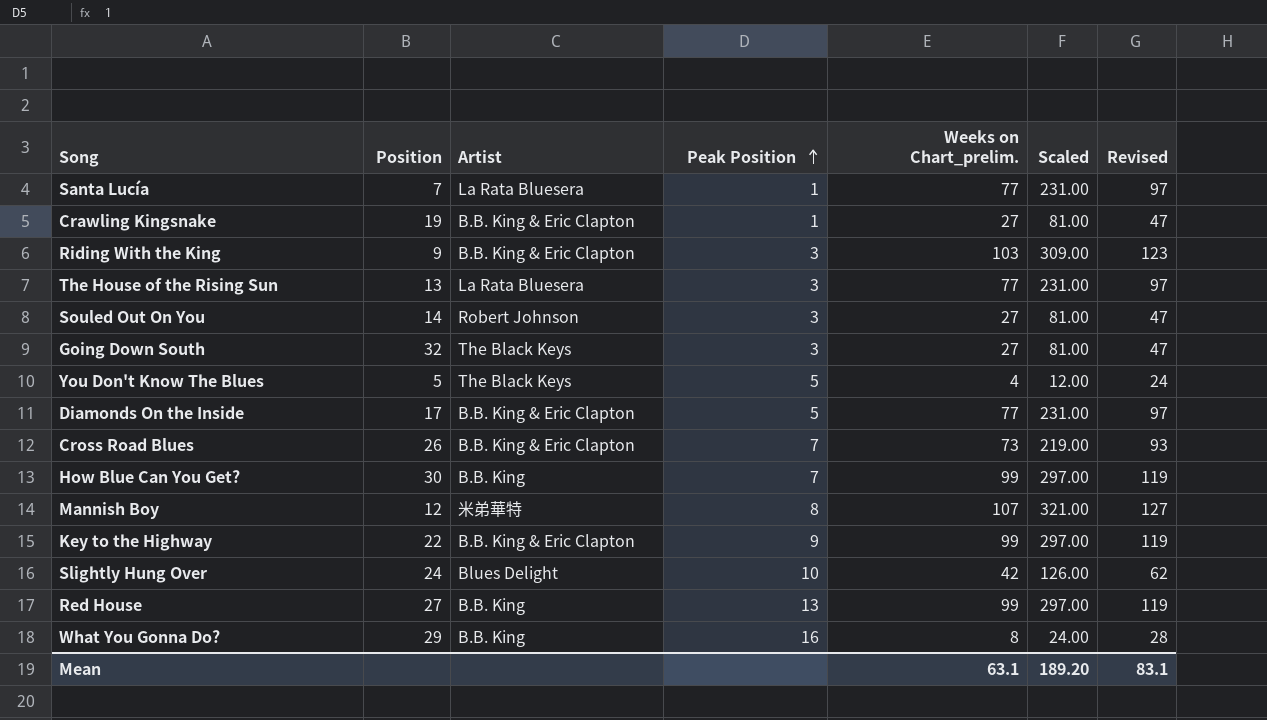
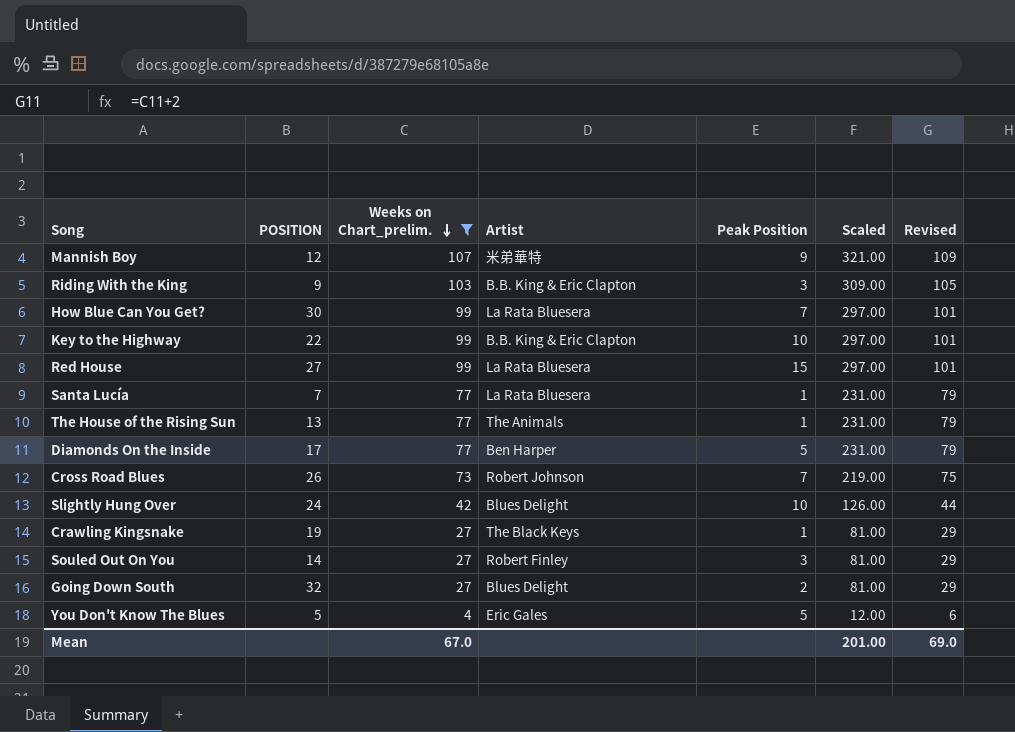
filter: none -> Weeks on Chart_prelim. != 8
row order: Peak Position ascending -> Weeks on Chart_prelim. descending
column name: Position -> POSITION
column Weeks on Chart_prelim. | position: 5 -> 3
column Revised | formula: [Weeks on Chart_prelim.] + 20 -> [Weeks on Chart_prelim.] + 2
Mannish Boy | Peak Position: 8 -> 9
How Blue Can You Get? | Artist: B.B. King -> La Rata Bluesera
Key to the Highway | Peak Position: 9 -> 10
Red House | Artist: B.B. King -> La Rata Bluesera
Red House | Peak Position: 13 -> 15
The House of the Rising Sun | Artist: La Rata Bluesera -> The Animals
The House of the Rising Sun | Peak Position: 3 -> 1
Diamonds On the Inside | Artist: B.B. King & Eric Clapton -> Ben Harper
Cross Road Blues | Artist: B.B. King & Eric Clapton -> Robert Johnson
Crawling Kingsnake | Artist: B.B. King & Eric Clapton -> The Black Keys
Souled Out On You | Artist: Robert Johnson -> Robert Finley
Going Down South | Artist: The Black Keys -> Blues Delight
Going Down South | Peak Position: 3 -> 2
You Don't Know The Blues | Artist: The Black Keys -> Eric Gales
Mean | Weeks on Chart_prelim.: 63.1 -> 67.0
Mean | Scaled: 189.20 -> 201.00
Mean | Revised: 83.1 -> 69.0

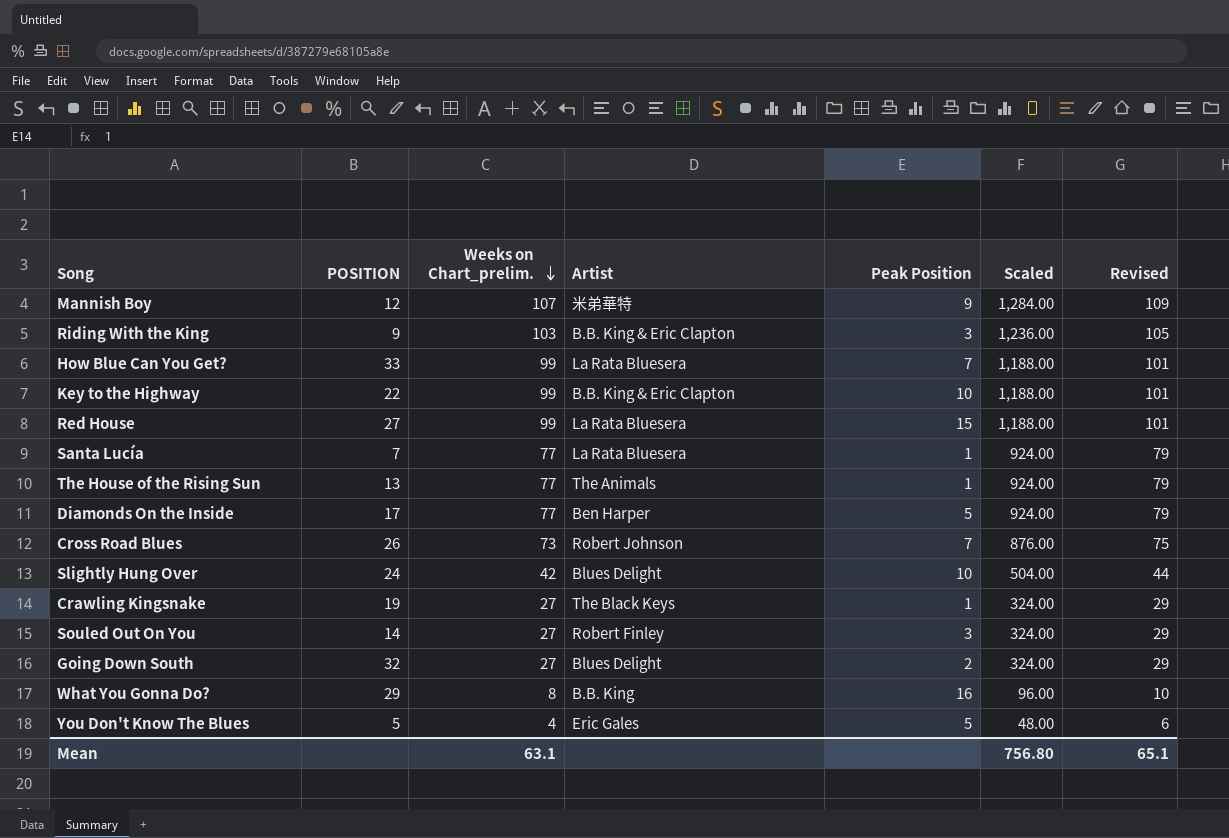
filter: Weeks on Chart_prelim. != 8 -> none
column Scaled | formula: [Weeks on Chart_prelim.] * 3 -> [Weeks on Chart_prelim.] * 12
How Blue Can You Get? | POSITION: 30 -> 33
Mean | Weeks on Chart_prelim.: 67.0 -> 63.1
Mean | Scaled: 201.00 -> 756.80
Mean | Revised: 69.0 -> 65.1

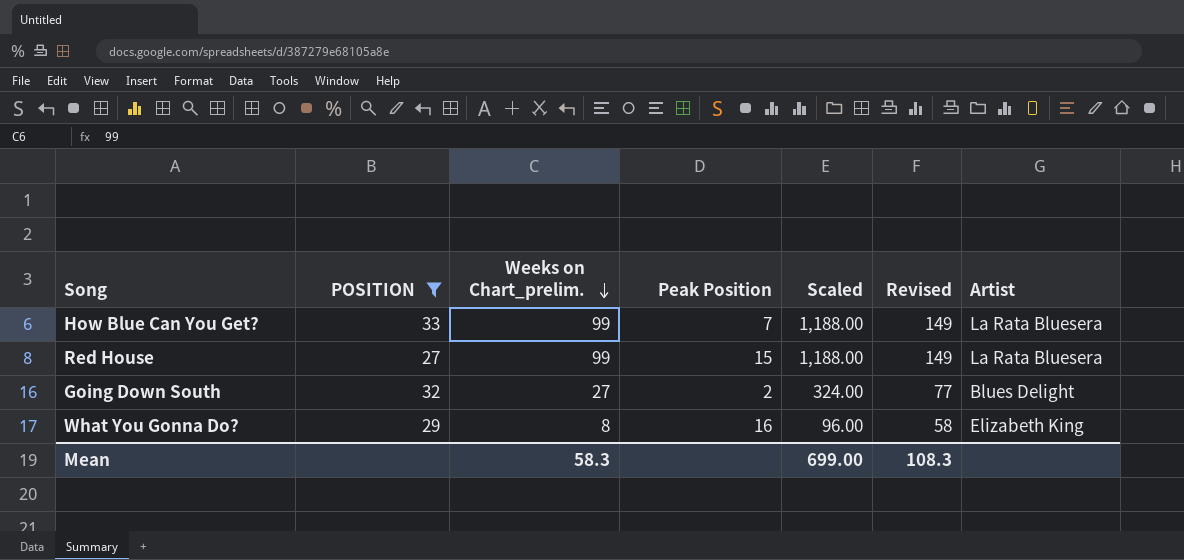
filter: none -> POSITION >= 27
column Revised | formula: [Weeks on Chart_prelim.] + 2 -> [Weeks on Chart_prelim.] + 50
column Artist | position: 4 -> 7
What You Gonna Do? | Artist: B.B. King -> Elizabeth King
Mean | Weeks on Chart_prelim.: 63.1 -> 58.3
Mean | Scaled: 756.80 -> 699.00
Mean | Revised: 65.1 -> 108.3

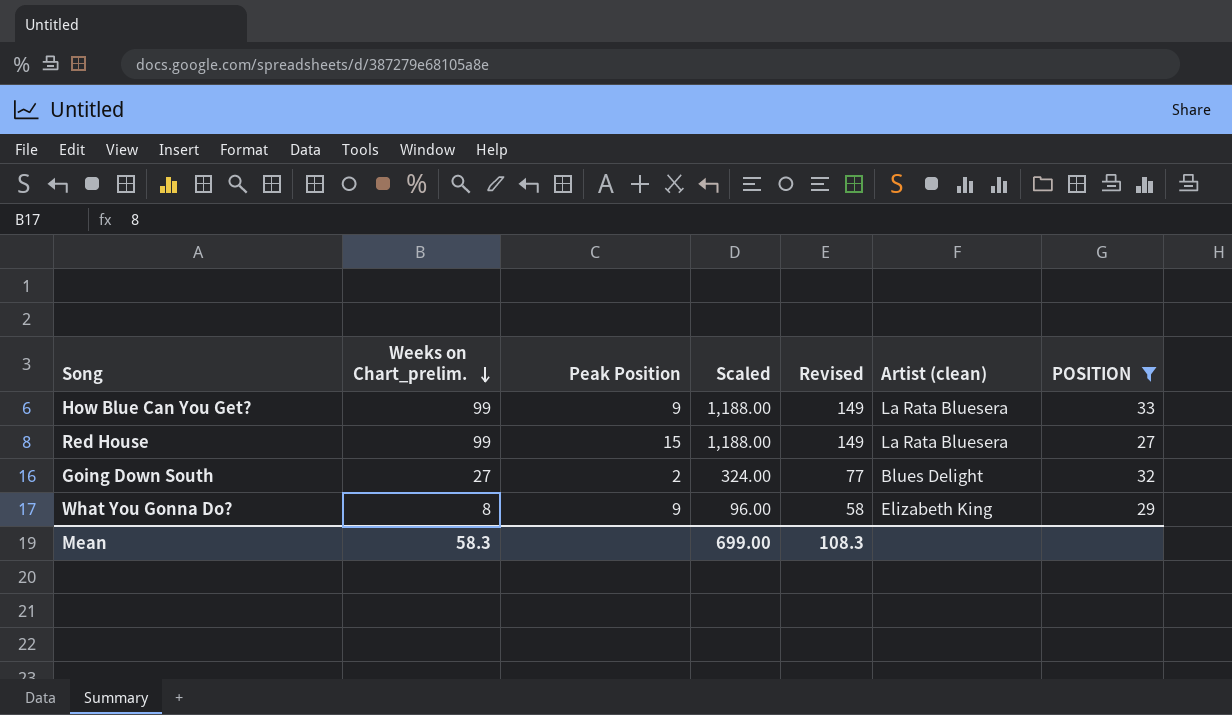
column name: Artist -> Artist (clean)
column POSITION | position: 2 -> 7
How Blue Can You Get? | Peak Position: 7 -> 9
What You Gonna Do? | Peak Position: 16 -> 9

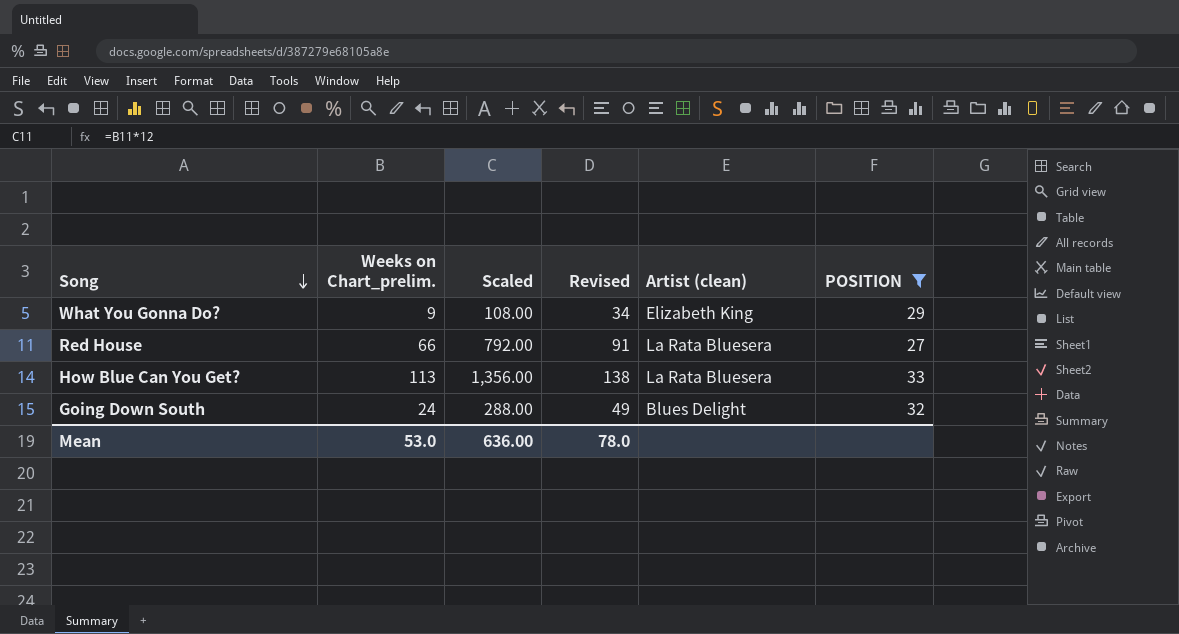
row order: Weeks on Chart_prelim. descending -> Song descending
column Peak Position | position: 3 -> none
column Revised | formula: [Weeks on Chart_prelim.] + 50 -> [Weeks on Chart_prelim.] + 25
What You Gonna Do? | Weeks on Chart_prelim.: 8 -> 9
What You Gonna Do? | Scaled: 96.00 -> 108.00
Red House | Weeks on Chart_prelim.: 99 -> 66
Red House | Scaled: 1,188.00 -> 792.00
How Blue Can You Get? | Weeks on Chart_prelim.: 99 -> 113
How Blue Can You Get? | Scaled: 1,188.00 -> 1,356.00
Going Down South | Weeks on Chart_prelim.: 27 -> 24
Going Down South | Scaled: 324.00 -> 288.00
Mean | Weeks on Chart_prelim.: 58.3 -> 53.0
Mean | Scaled: 699.00 -> 636.00
Mean | Revised: 108.3 -> 78.0

